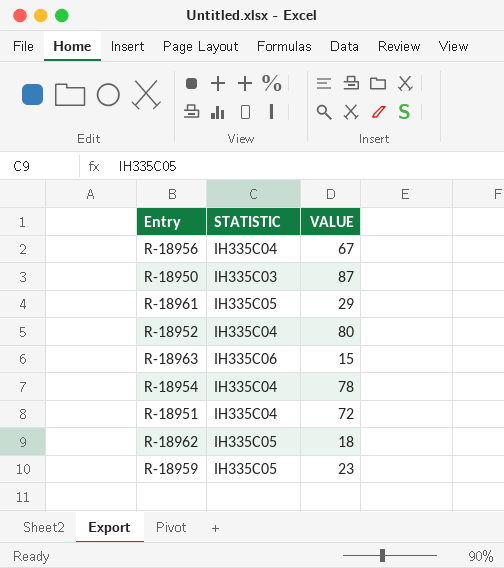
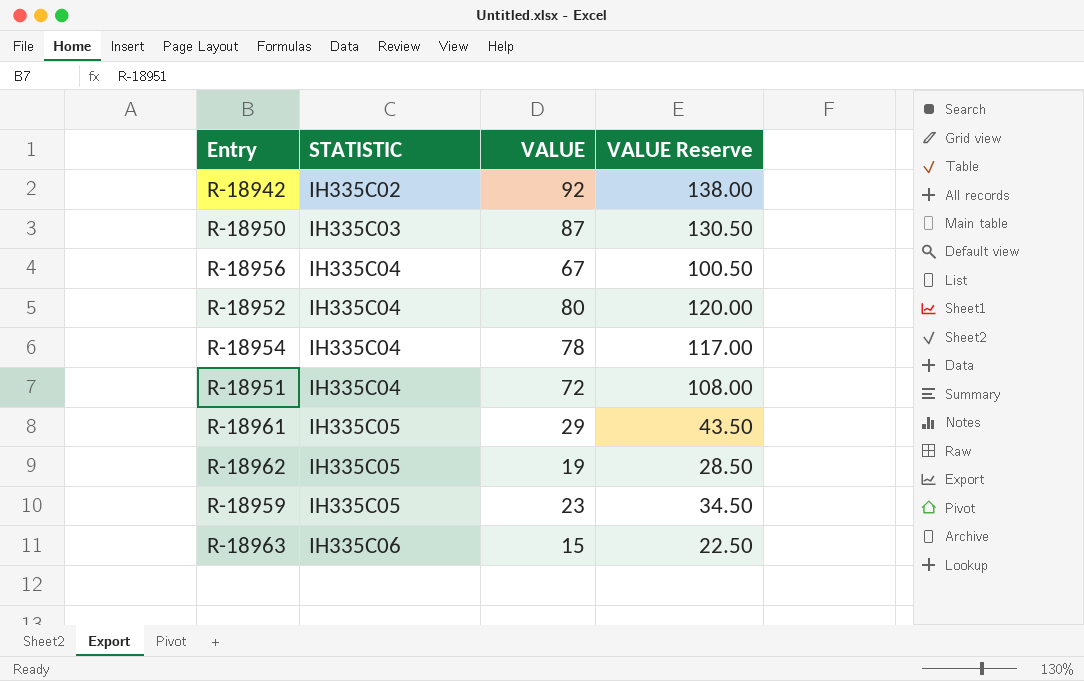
row order: none -> STATISTIC ascending
column VALUE Reserve | formula: none -> [VALUE] * 1.5
row R-18942: none -> IH335C02 | 92 | 138.00
R-18962 | VALUE: 18 -> 19

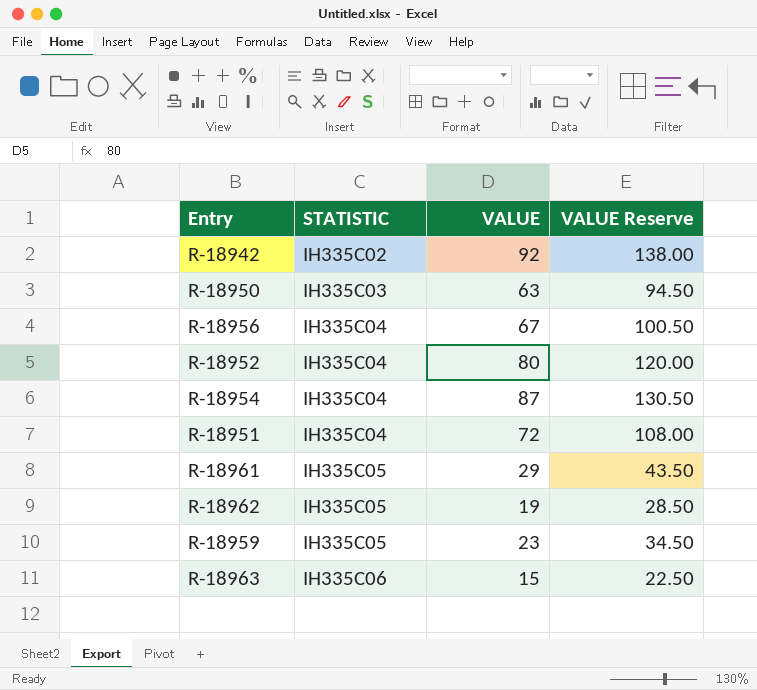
R-18950 | VALUE: 87 -> 63
R-18950 | VALUE Reserve: 130.50 -> 94.50
R-18954 | VALUE: 78 -> 87
R-18954 | VALUE Reserve: 117.00 -> 130.50

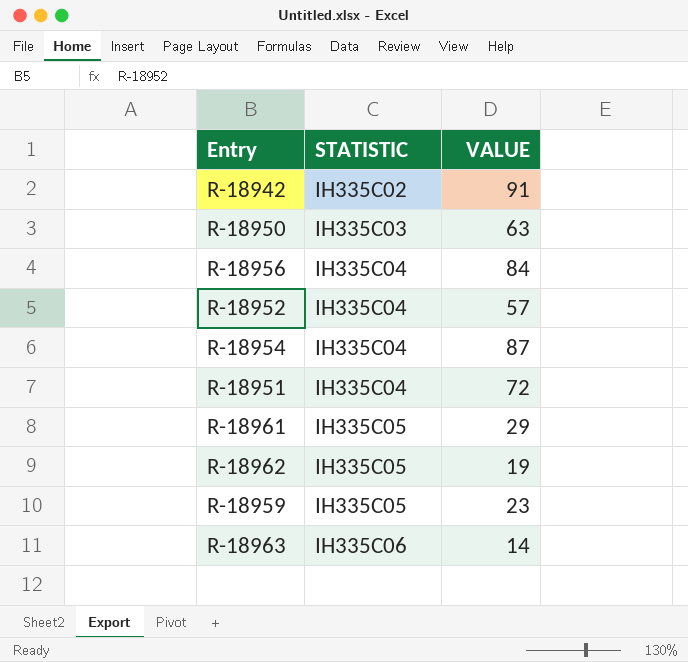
column VALUE Reserve | formula: [VALUE] * 1.5 -> none
R-18942 | VALUE: 92 -> 91
R-18956 | VALUE: 67 -> 84
R-18952 | VALUE: 80 -> 57
R-18963 | VALUE: 15 -> 14

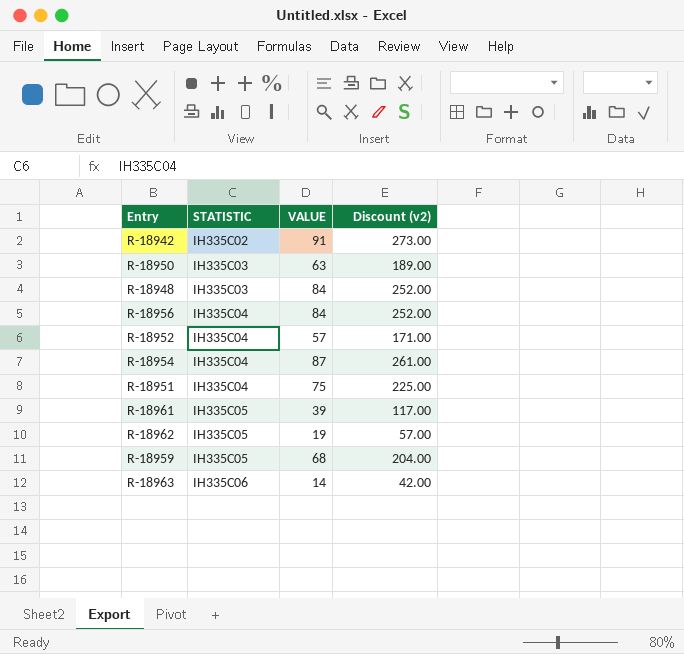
column Discount (v2) | formula: none -> [VALUE] * 3
row R-18948: none -> IH335C03 | 84 | 252.00
R-18951 | VALUE: 72 -> 75
R-18961 | VALUE: 29 -> 39
R-18959 | VALUE: 23 -> 68

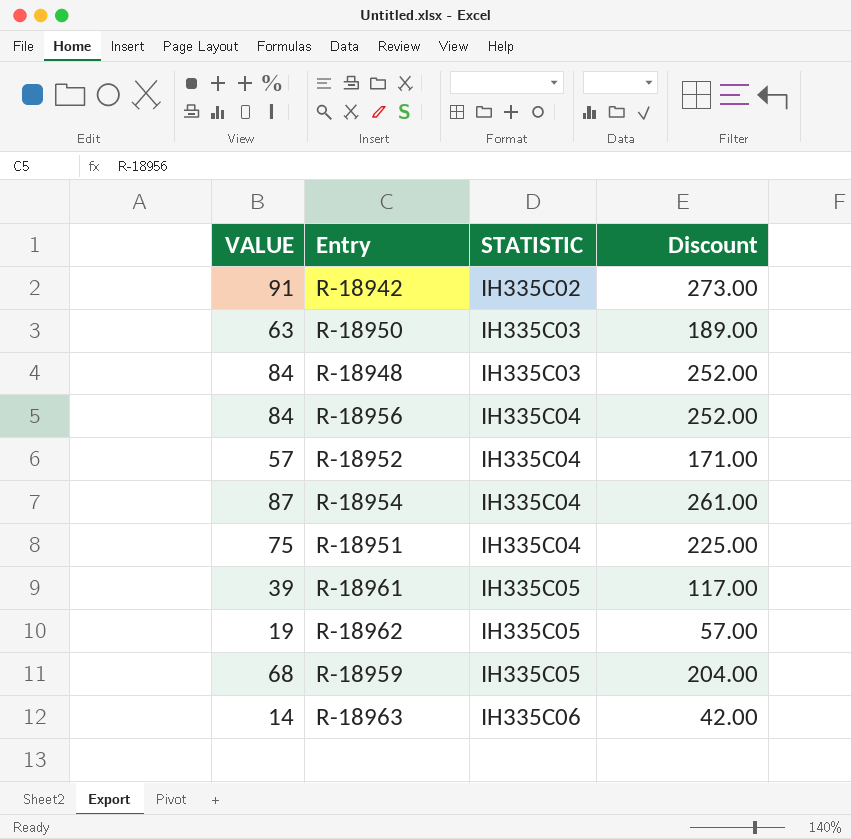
column VALUE | position: 3 -> 1
column name: Discount (v2) -> Discount

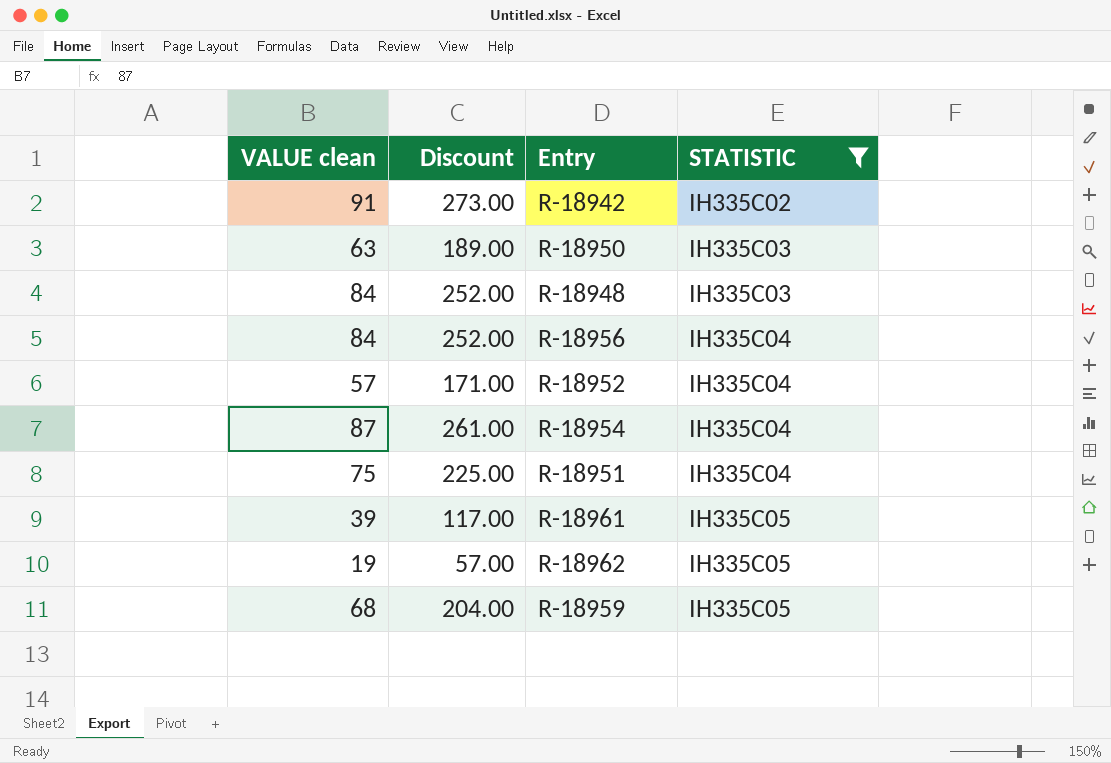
filter: none -> STATISTIC != IH335C06
column name: VALUE -> VALUE clean
column Discount | position: 4 -> 2

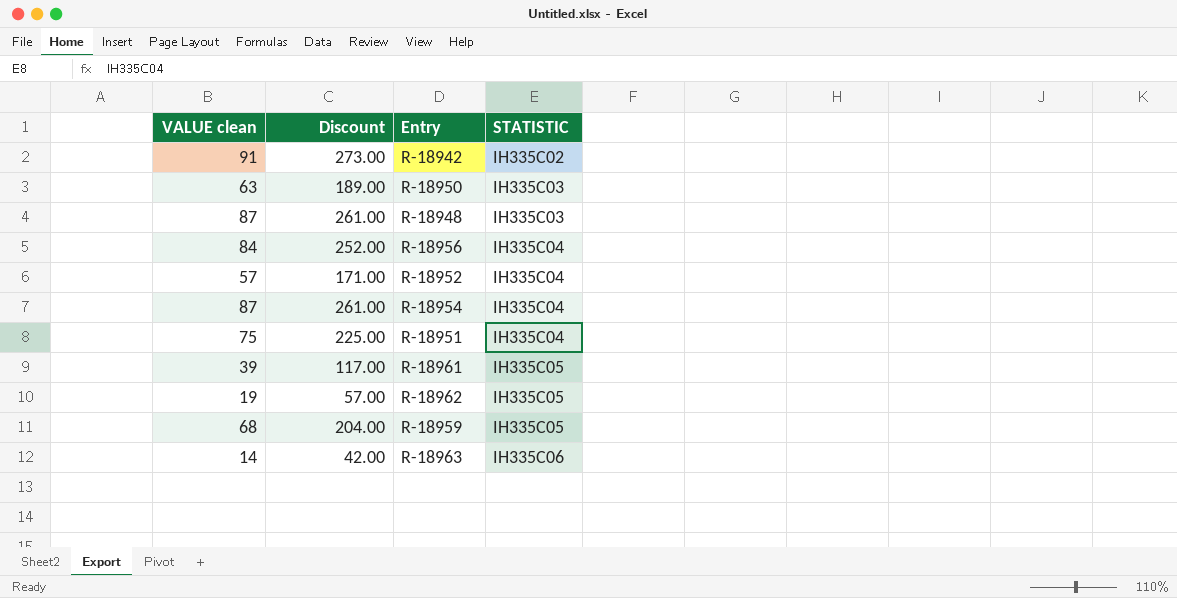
filter: STATISTIC != IH335C06 -> none
R-18948 | VALUE clean: 84 -> 87
R-18948 | Discount: 252.00 -> 261.00

